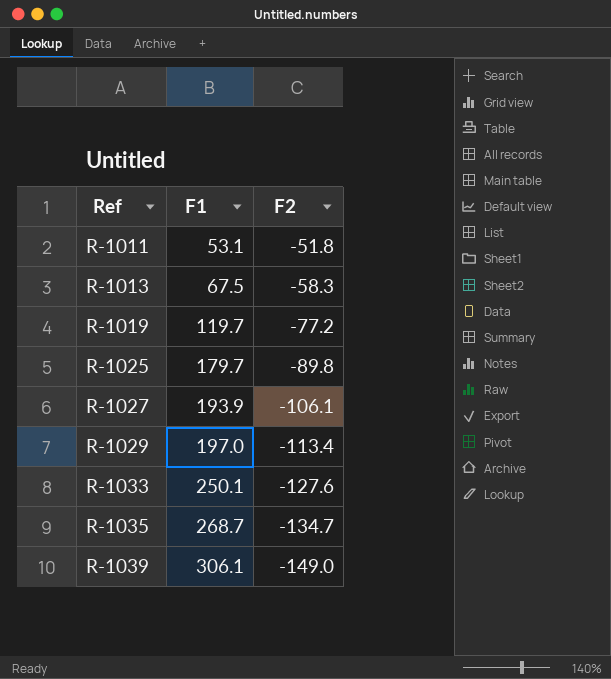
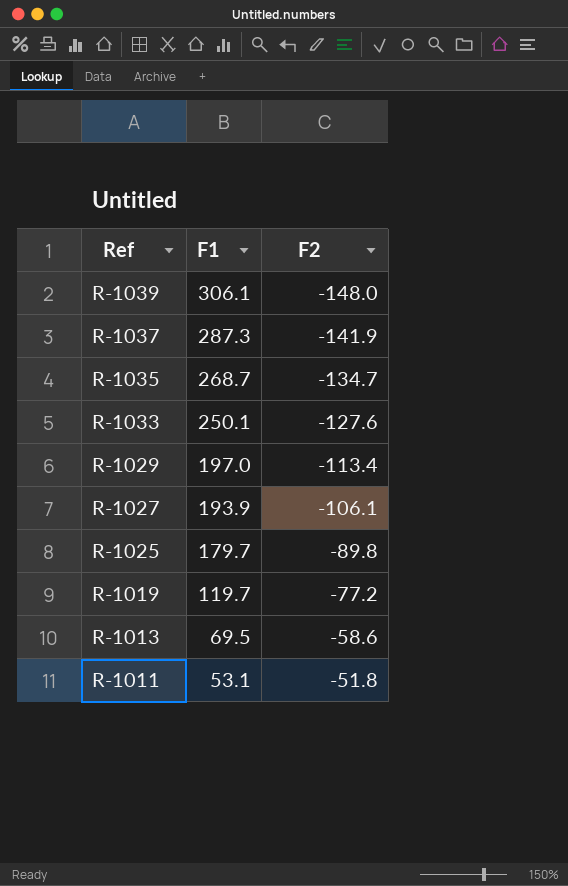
row order: Ref ascending -> Ref descending
R-1039 | F2: -149.0 -> -148.0
row R-1037: none -> 287.3 | -141.9
R-1013 | F1: 67.5 -> 69.5
R-1013 | F2: -58.3 -> -58.6

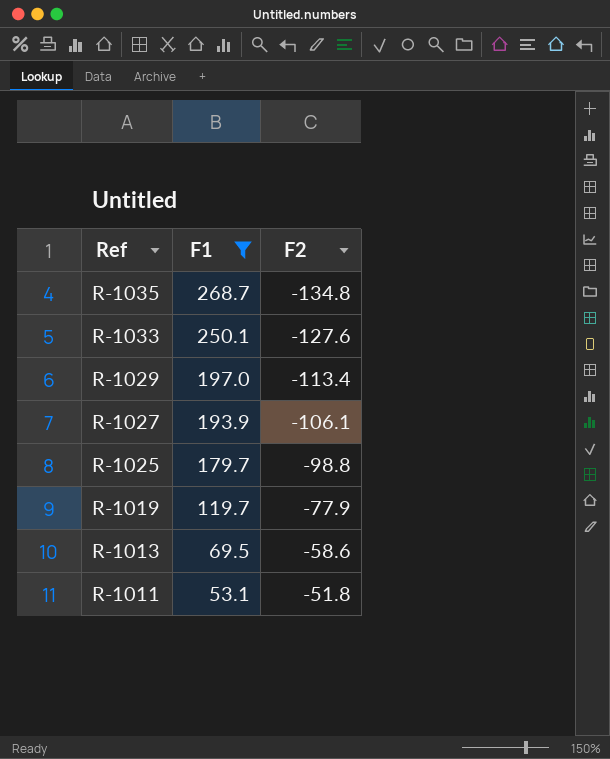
filter: none -> F1 <= 268.7
R-1035 | F2: -134.7 -> -134.8
R-1025 | F2: -89.8 -> -98.8
R-1019 | F2: -77.2 -> -77.9

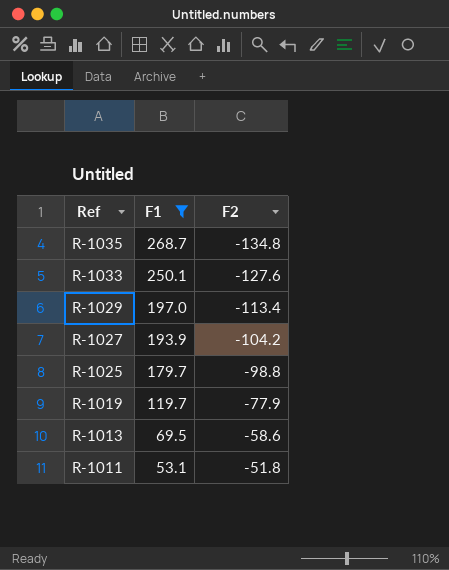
R-1027 | F2: -106.1 -> -104.2

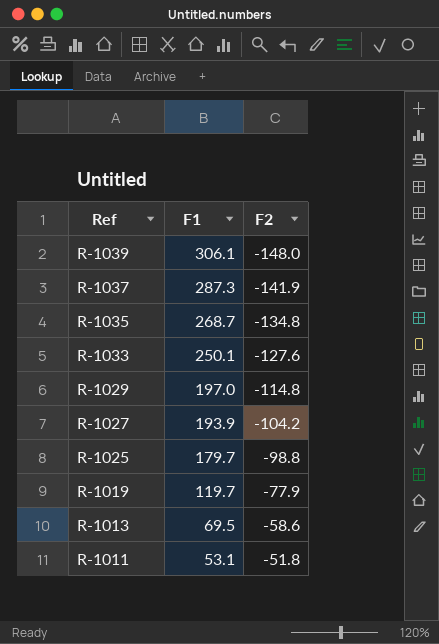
filter: F1 <= 268.7 -> none
R-1029 | F2: -113.4 -> -114.8

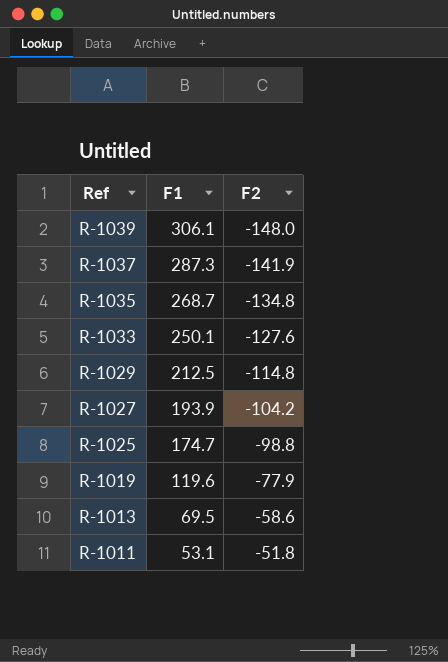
R-1029 | F1: 197.0 -> 212.5
R-1025 | F1: 179.7 -> 174.7
R-1019 | F1: 119.7 -> 119.6

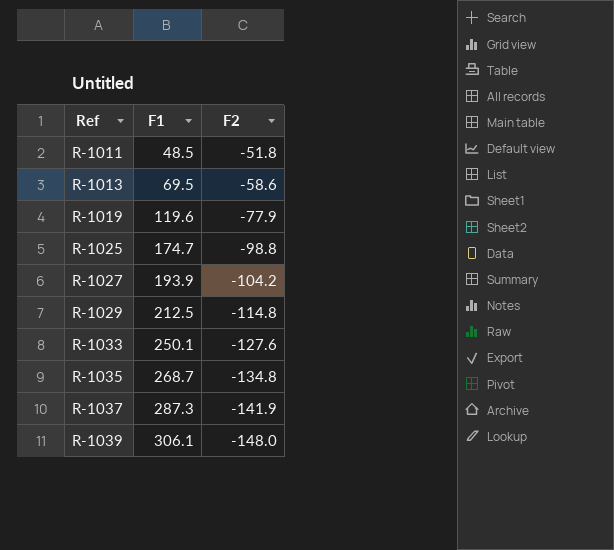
row order: Ref descending -> Ref ascending
R-1011 | F1: 53.1 -> 48.5

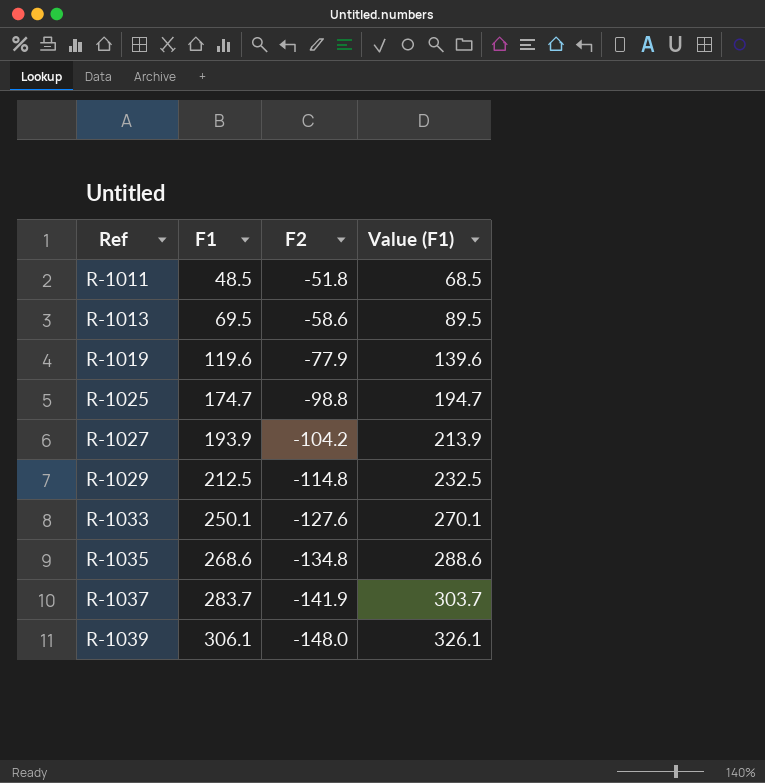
column Value (F1) | formula: none -> [F1] + 20
R-1035 | F1: 268.7 -> 268.6
R-1037 | F1: 287.3 -> 283.7

